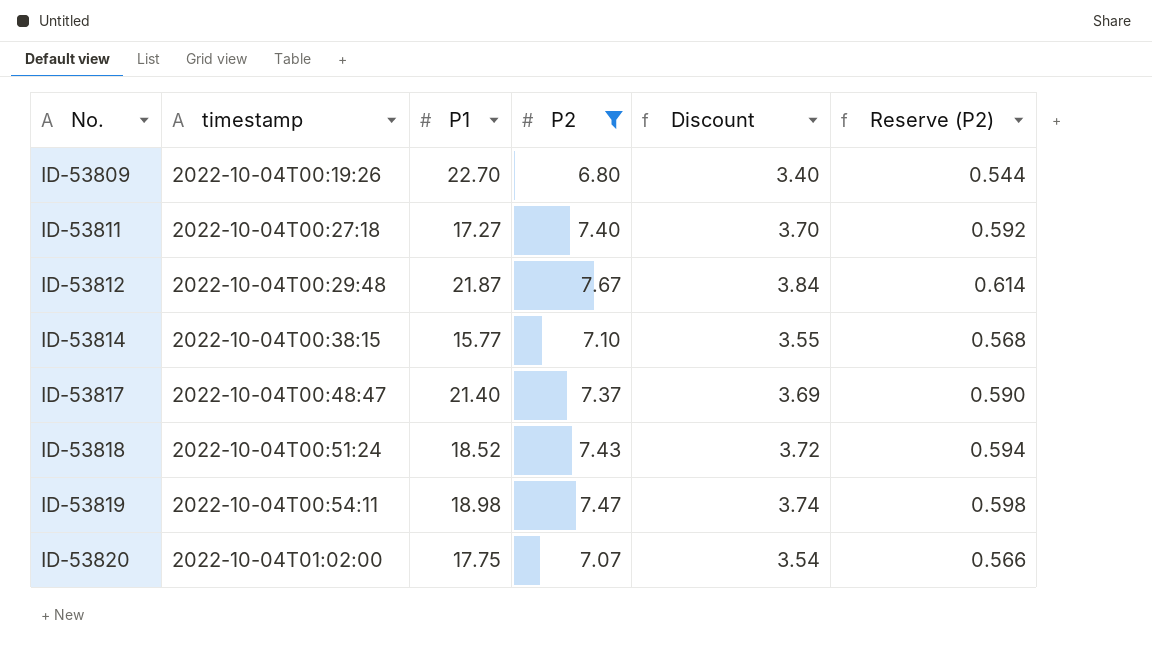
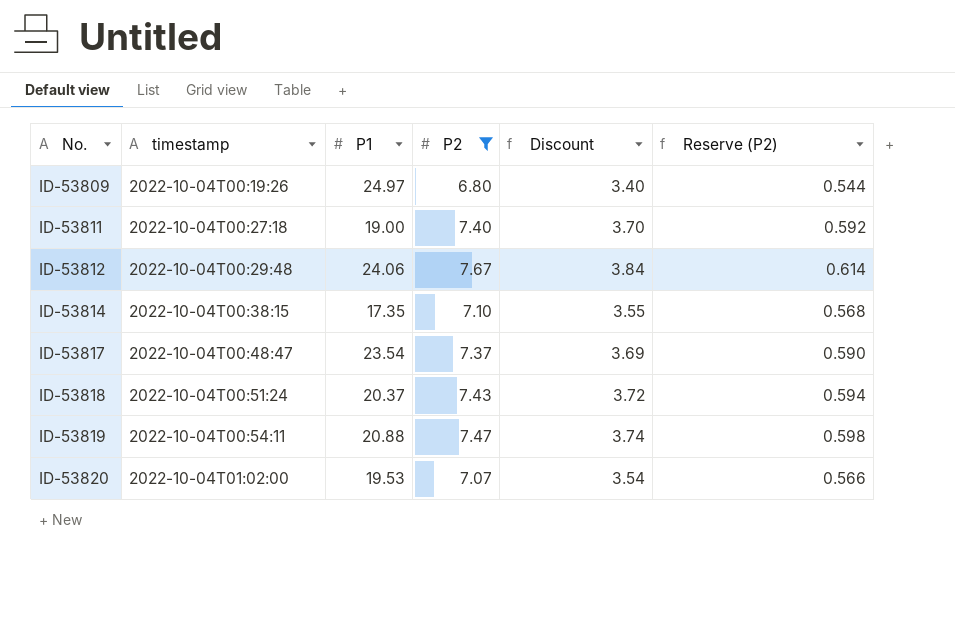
ID-53809 | P1: 22.70 -> 24.97
ID-53811 | P1: 17.27 -> 19.00
ID-53812 | P1: 21.87 -> 24.06
ID-53814 | P1: 15.77 -> 17.35
ID-53817 | P1: 21.40 -> 23.54
ID-53818 | P1: 18.52 -> 20.37
ID-53819 | P1: 18.98 -> 20.88
ID-53820 | P1: 17.75 -> 19.53

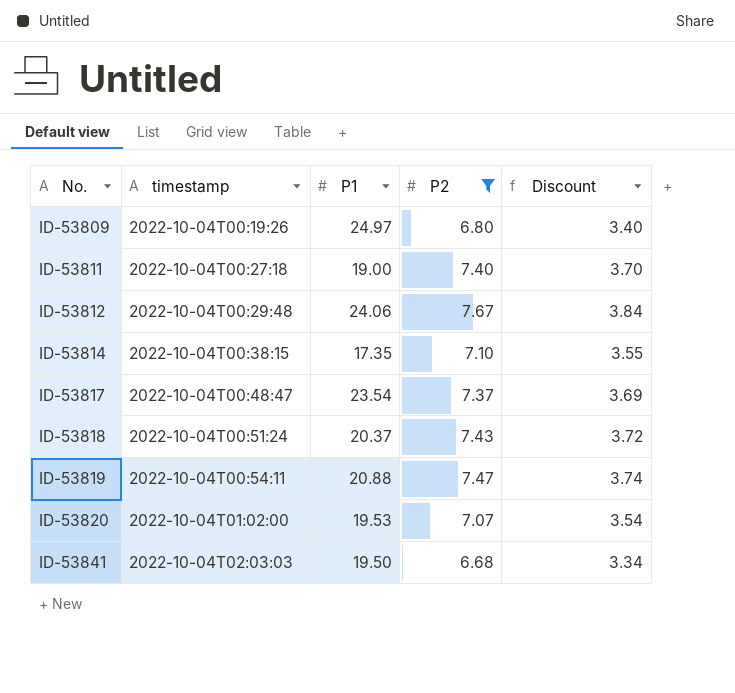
column Reserve (P2) | formula: [P2] * 0.08 -> none
row ID-53841: none -> 2022-10-04T02:03:03 | 19.50 | 6.68 | 3.34

